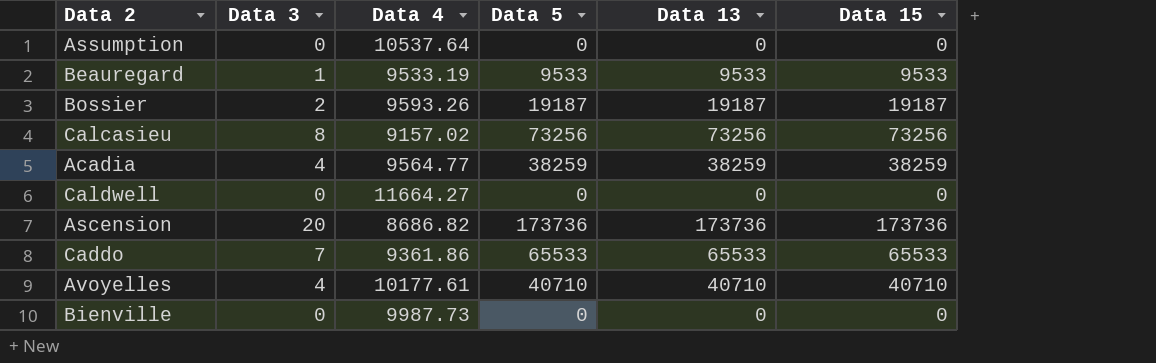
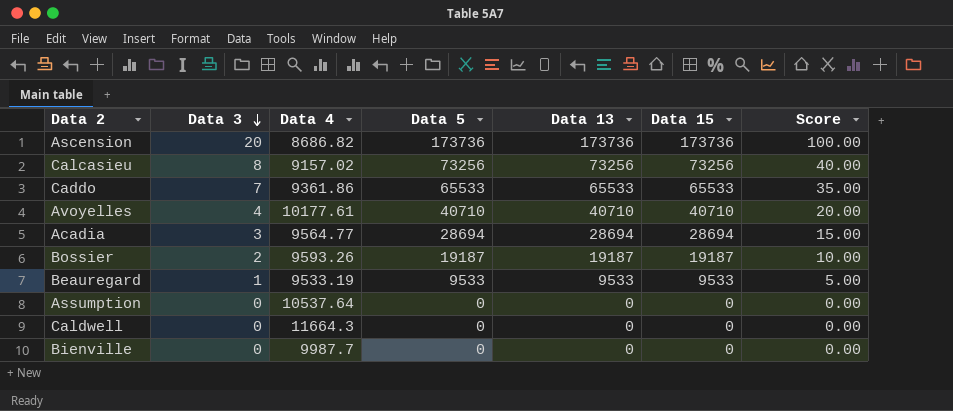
row order: none -> Data 3 descending
column Score | formula: none -> [Data 3] * 5
Acadia | Data 3: 4 -> 3
Acadia | Data 5: 38259 -> 28694
Acadia | Data 13: 38259 -> 28694
Acadia | Data 15: 38259 -> 28694
Caldwell | Data 4: 11664.27 -> 11664.3
Bienville | Data 4: 9987.73 -> 9987.7

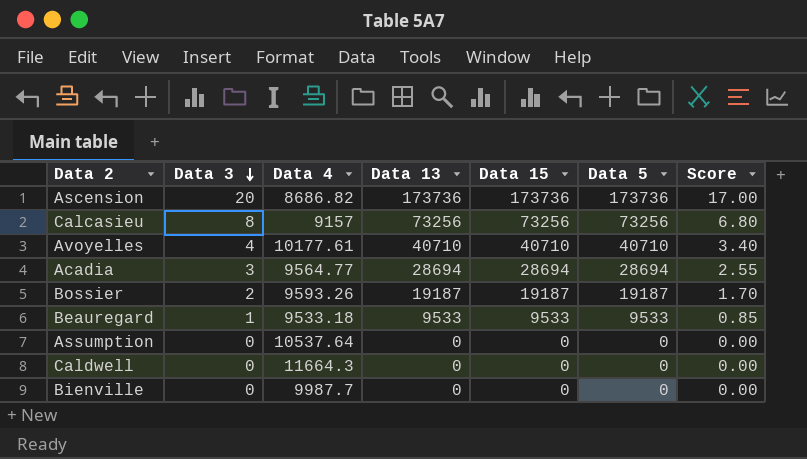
column Data 5 | position: 4 -> 6
column Score | formula: [Data 3] * 5 -> [Data 3] * 0.85
row Caddo: 7 | 9361.86 | 65533 | 65533 | 65533 | 35.00 -> none
Calcasieu | Data 4: 9157.02 -> 9157
Beauregard | Data 4: 9533.19 -> 9533.18

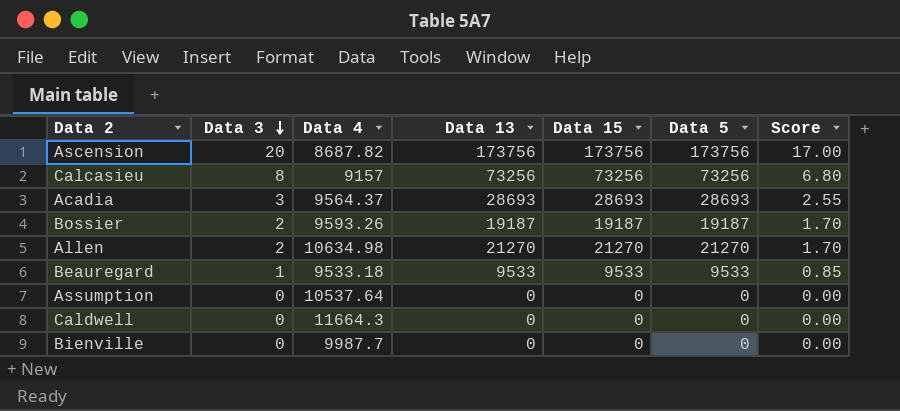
row Avoyelles: 4 | 10177.61 | 40710 | 40710 | 40710 | 3.40 -> none
Ascension | Data 4: 8686.82 -> 8687.82
Ascension | Data 13: 173736 -> 173756
Ascension | Data 15: 173736 -> 173756
Ascension | Data 5: 173736 -> 173756
Acadia | Data 4: 9564.77 -> 9564.37
Acadia | Data 13: 28694 -> 28693
Acadia | Data 15: 28694 -> 28693
Acadia | Data 5: 28694 -> 28693
row Allen: none -> 2 | 10634.98 | 21270 | 21270 | 21270 | 1.70

